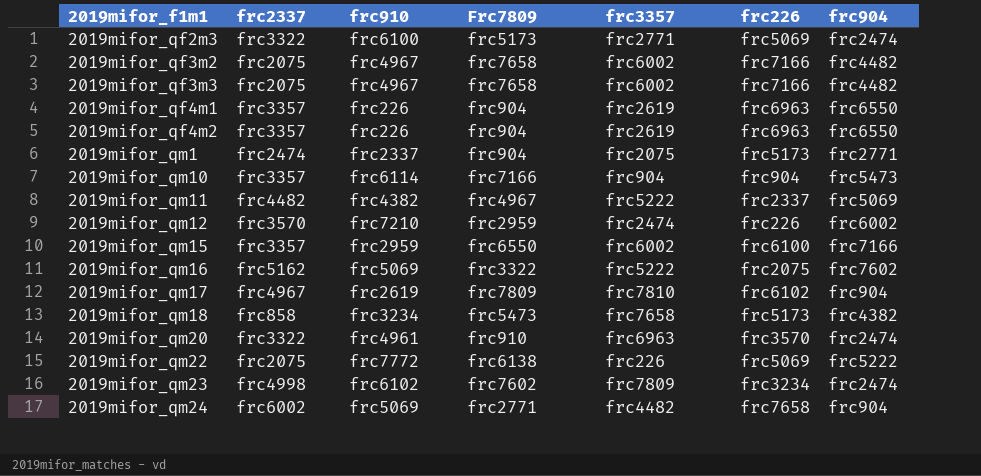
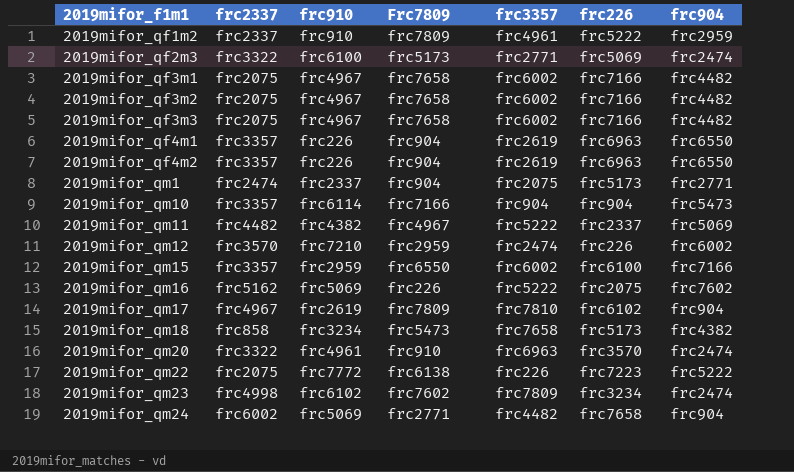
row 2019mifor_qf1m2: none -> frc2337 | frc910 | frc7809 | frc4961 | frc5222 | frc2959
row 2019mifor_qf3m1: none -> frc2075 | frc4967 | frc7658 | frc6002 | frc7166 | frc4482
2019mifor_qm16 | Frc7809: frc3322 -> frc226
2019mifor_qm22 | frc226: frc5069 -> frc7223

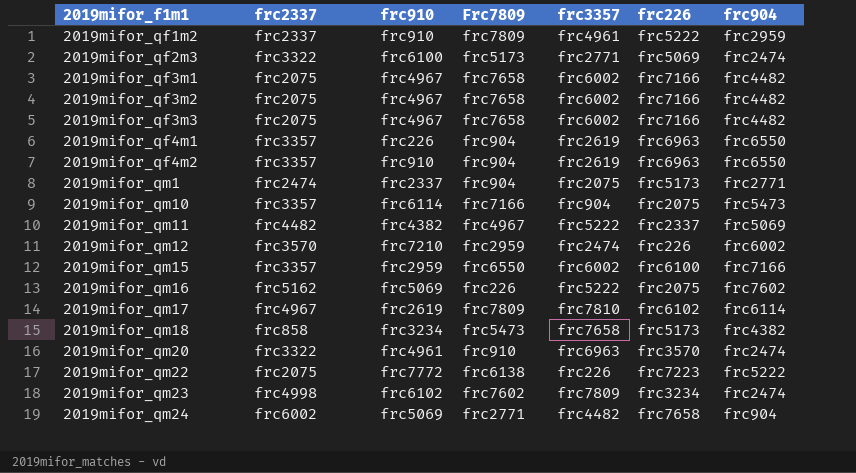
2019mifor_qf4m2 | frc910: frc226 -> frc910
2019mifor_qm10 | frc226: frc904 -> frc2075
2019mifor_qm17 | frc904: frc904 -> frc6114

